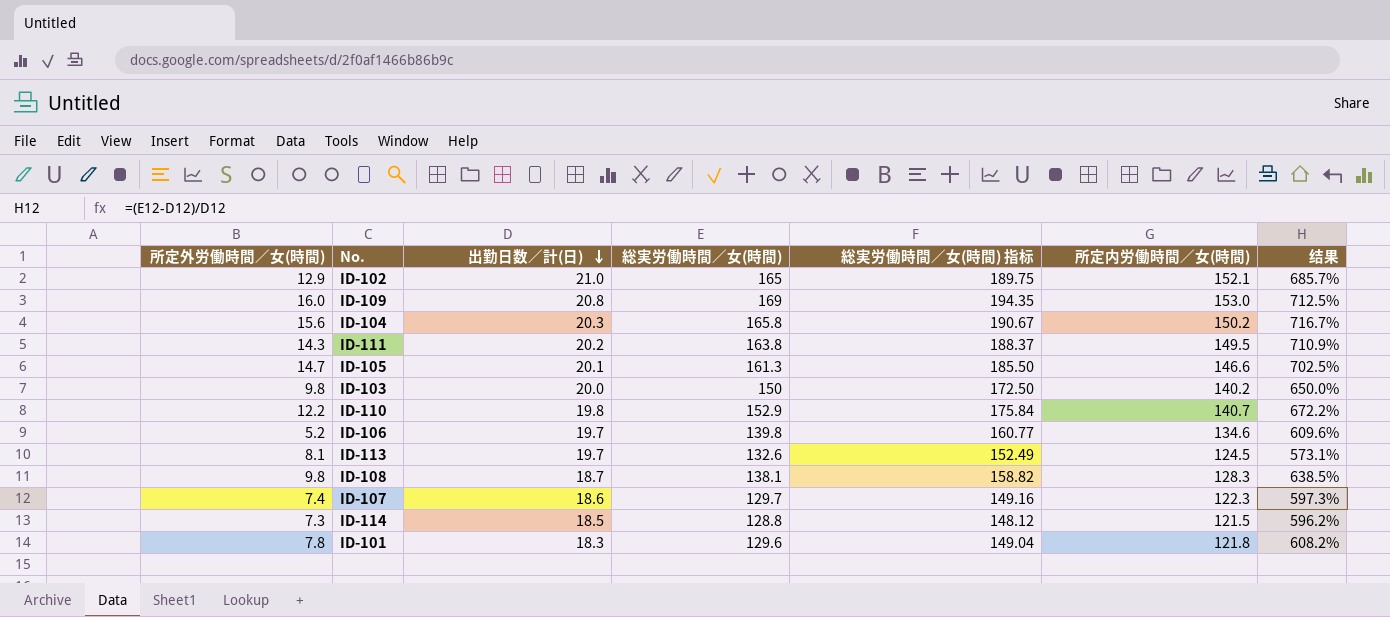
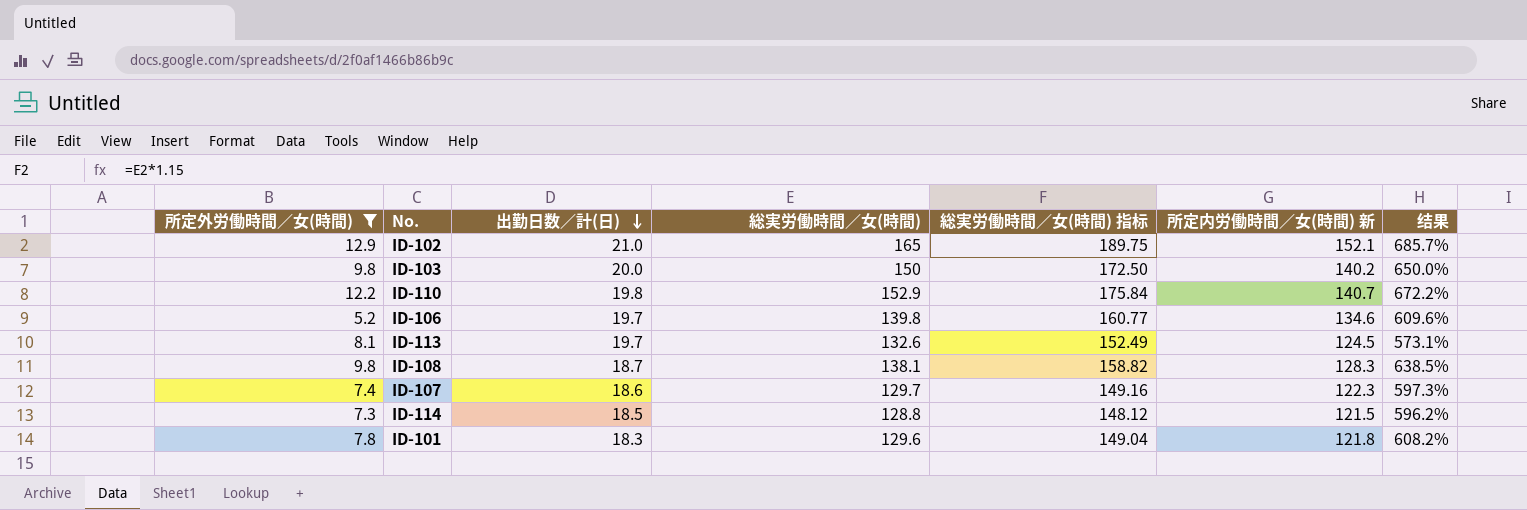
filter: none -> 所定外労働時間／女(時間) <= 12.9
column name: 所定内労働時間／女(時間) -> 所定内労働時間／女(時間) 新

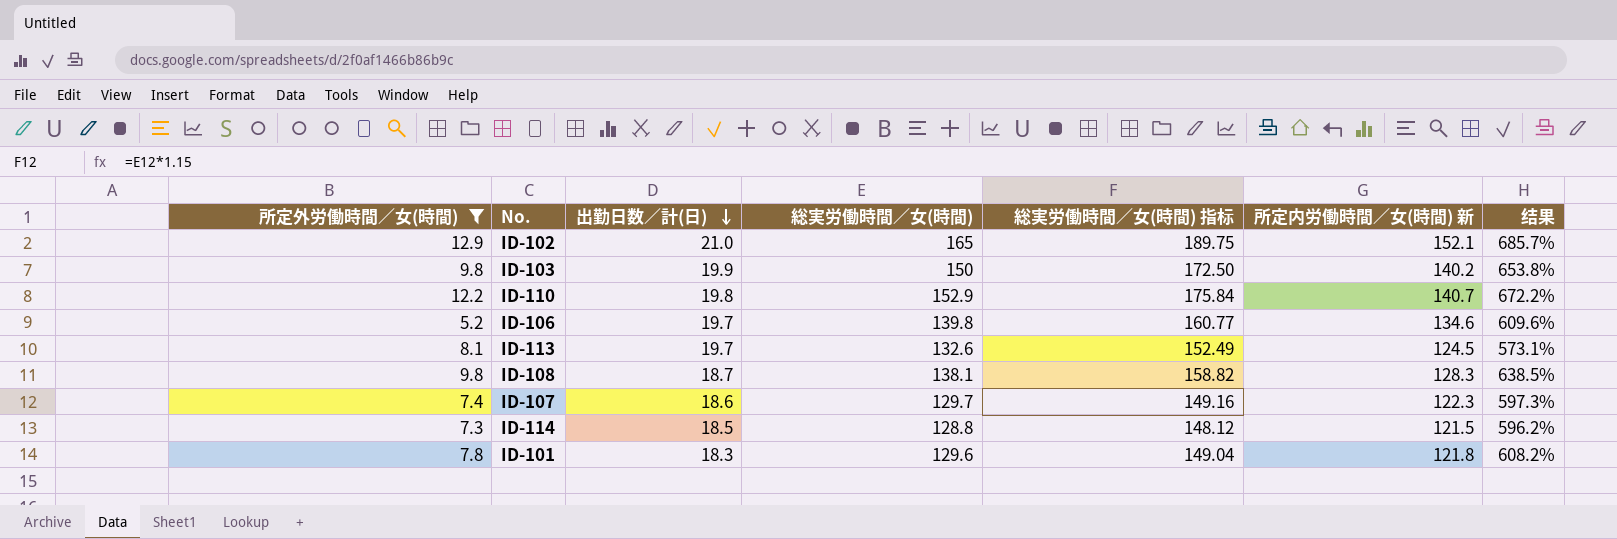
ID-103 | 出勤日数／計(日): 20.0 -> 19.9
ID-103 | 结果: 650.0% -> 653.8%

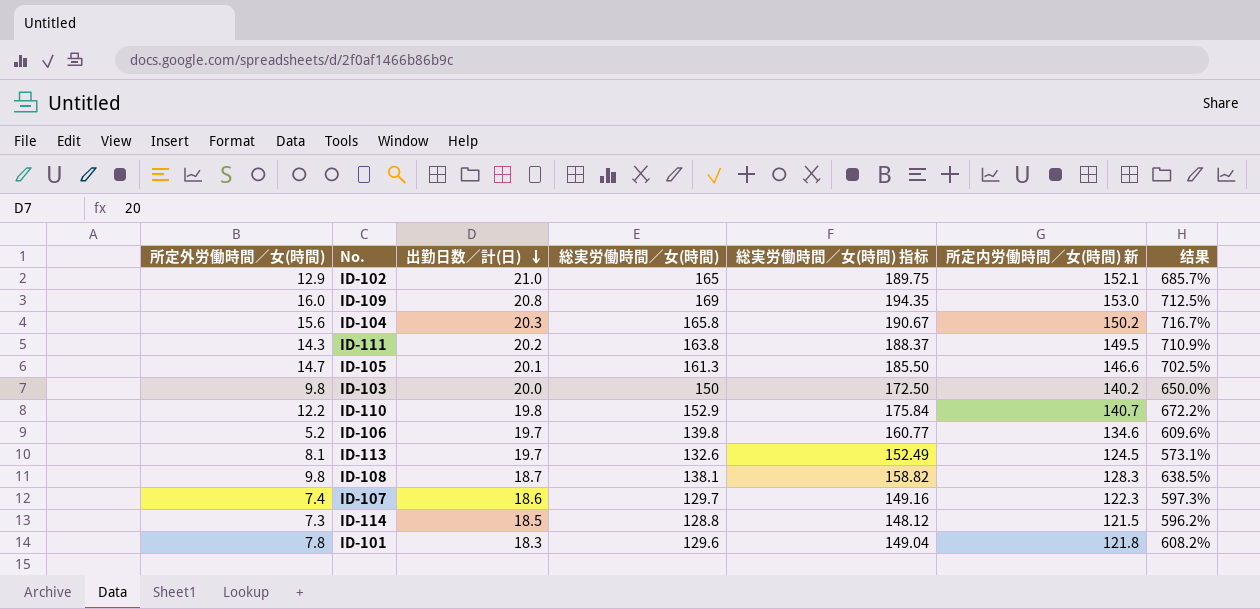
filter: 所定外労働時間／女(時間) <= 12.9 -> none
ID-103 | 出勤日数／計(日): 19.9 -> 20.0
ID-103 | 结果: 653.8% -> 650.0%

